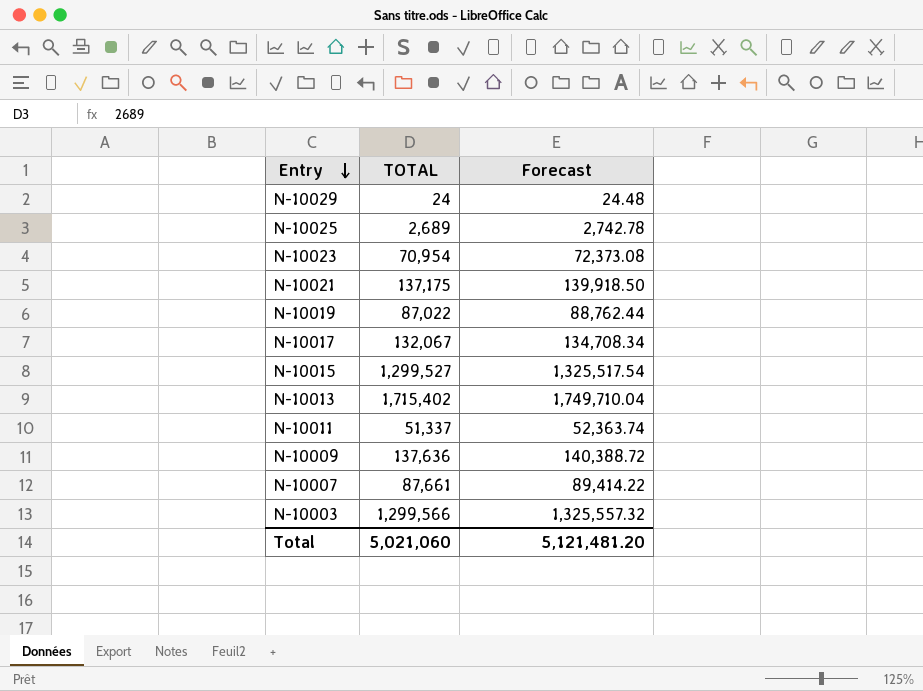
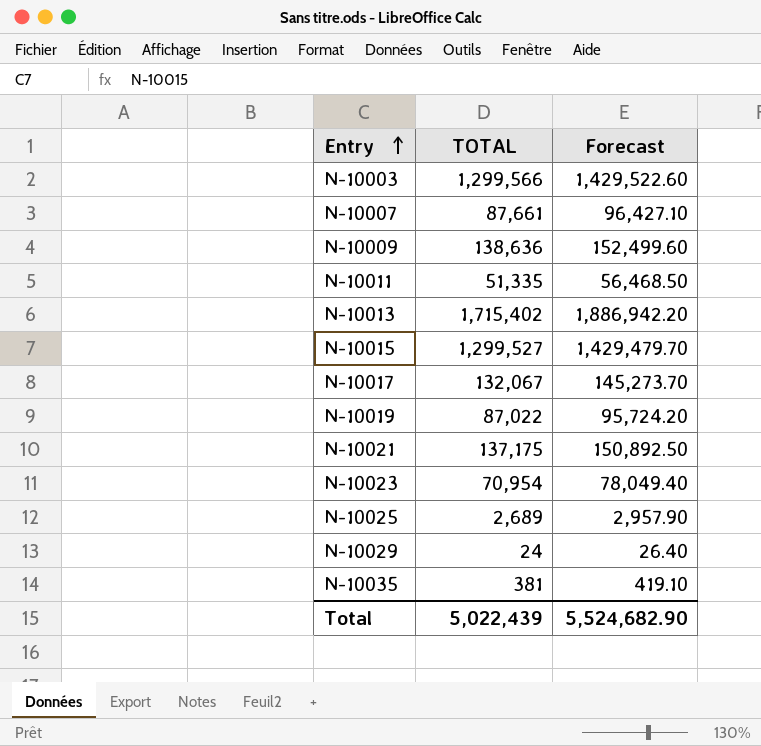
row order: Entry descending -> Entry ascending
column Forecast | formula: [TOTAL] * 1.02 -> [TOTAL] * 1.1
N-10009 | TOTAL: 137,636 -> 138,636
N-10011 | TOTAL: 51,337 -> 51,335
row N-10035: none -> 381 | 419.10
Total | TOTAL: 5,021,060 -> 5,022,439
Total | Forecast: 5,121,481.20 -> 5,524,682.90

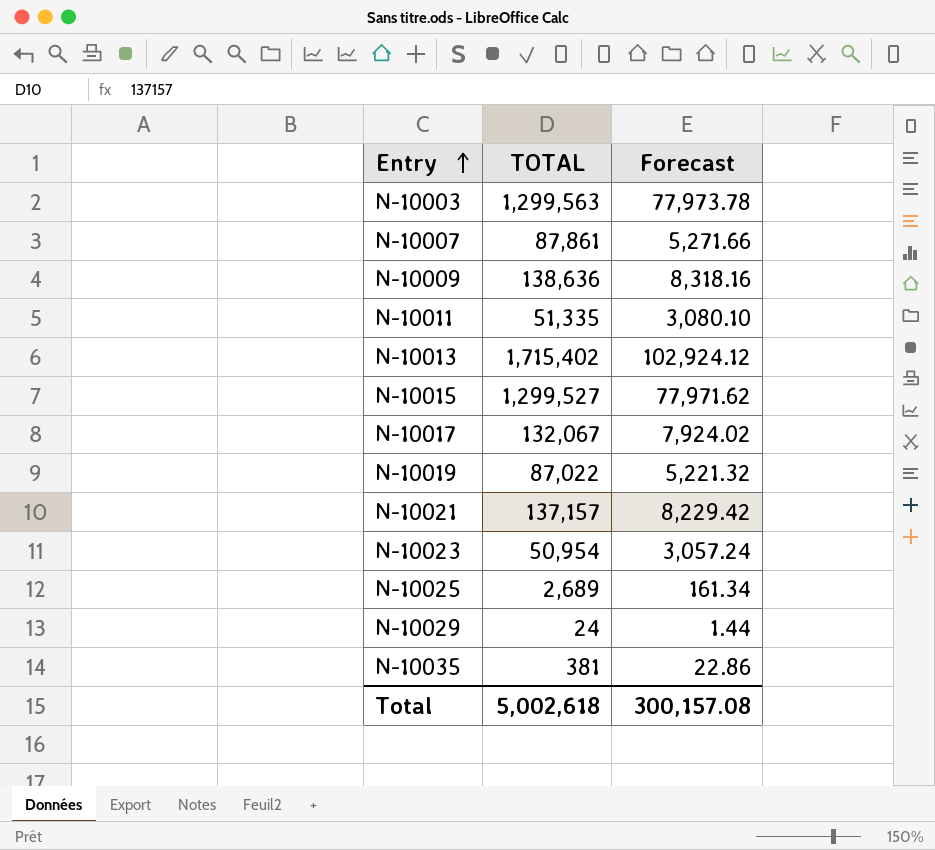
column Forecast | formula: [TOTAL] * 1.1 -> [TOTAL] * 0.06
N-10003 | TOTAL: 1,299,566 -> 1,299,563
N-10007 | TOTAL: 87,661 -> 87,861
N-10021 | TOTAL: 137,175 -> 137,157
N-10023 | TOTAL: 70,954 -> 50,954
Total | TOTAL: 5,022,439 -> 5,002,618
Total | Forecast: 5,524,682.90 -> 300,157.08

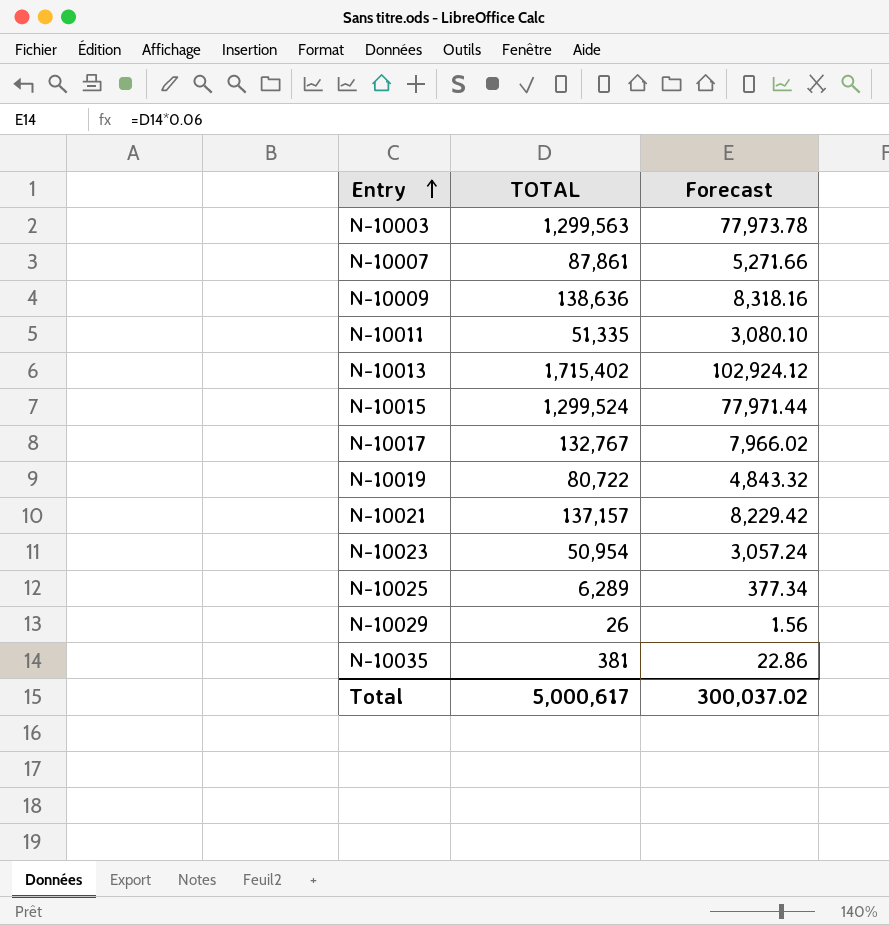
N-10015 | TOTAL: 1,299,527 -> 1,299,524
N-10015 | Forecast: 77,971.62 -> 77,971.44
N-10017 | TOTAL: 132,067 -> 132,767
N-10017 | Forecast: 7,924.02 -> 7,966.02
N-10019 | TOTAL: 87,022 -> 80,722
N-10019 | Forecast: 5,221.32 -> 4,843.32
N-10025 | TOTAL: 2,689 -> 6,289
N-10025 | Forecast: 161.34 -> 377.34
N-10029 | TOTAL: 24 -> 26
N-10029 | Forecast: 1.44 -> 1.56
Total | TOTAL: 5,002,618 -> 5,000,617
Total | Forecast: 300,157.08 -> 300,037.02

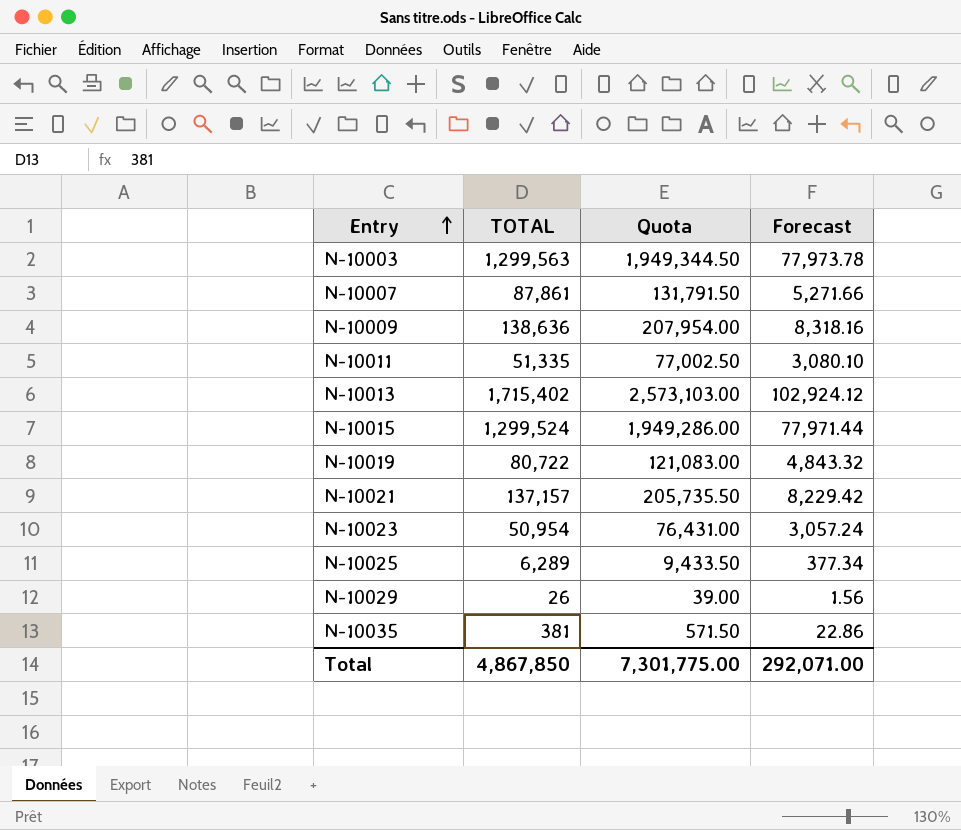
column Quota | formula: none -> [TOTAL] * 1.5
row N-10017: 132,767 | 7,966.02 -> none
Total | TOTAL: 5,000,617 -> 4,867,850
Total | Forecast: 300,037.02 -> 292,071.00

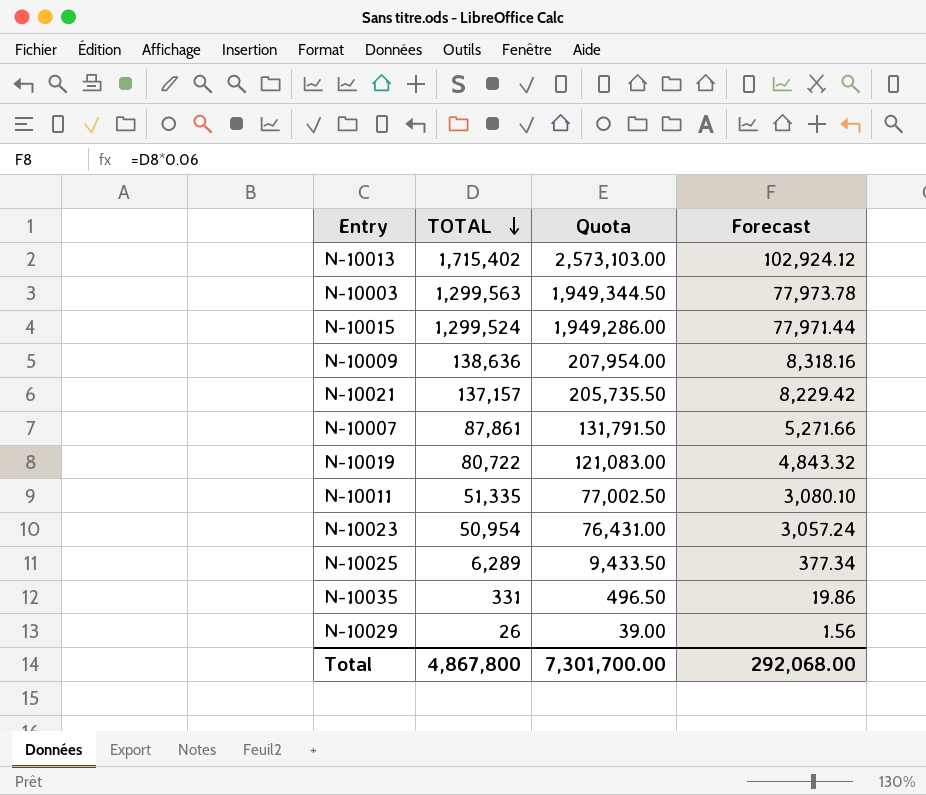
row order: Entry ascending -> TOTAL descending
N-10035 | TOTAL: 381 -> 331
N-10035 | Quota: 571.50 -> 496.50
N-10035 | Forecast: 22.86 -> 19.86
Total | TOTAL: 4,867,850 -> 4,867,800
Total | Quota: 7,301,775.00 -> 7,301,700.00
Total | Forecast: 292,071.00 -> 292,068.00

